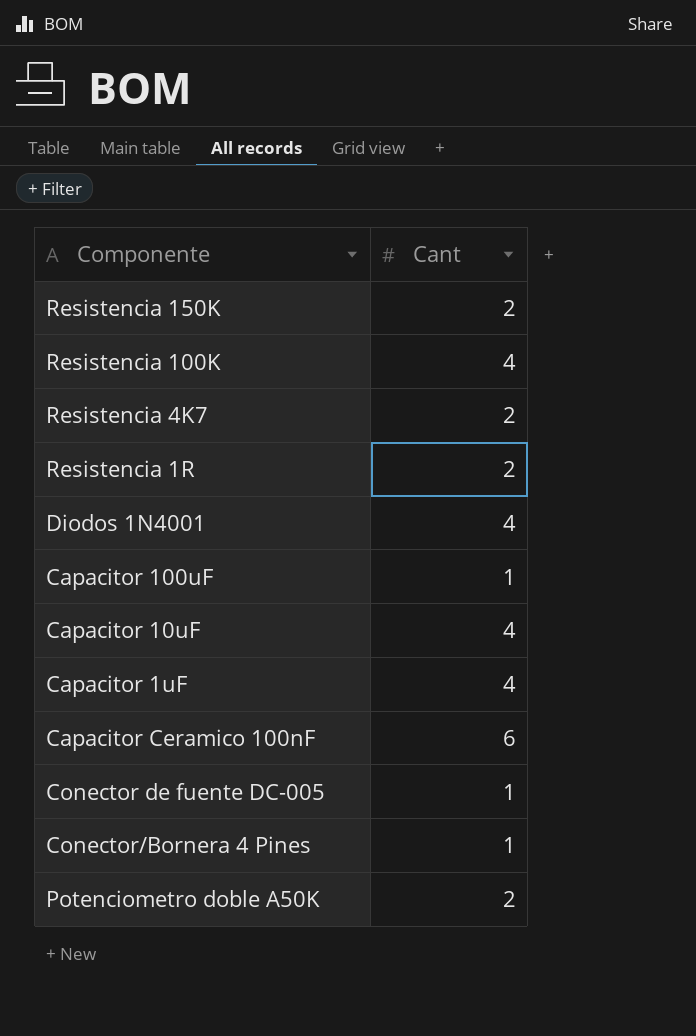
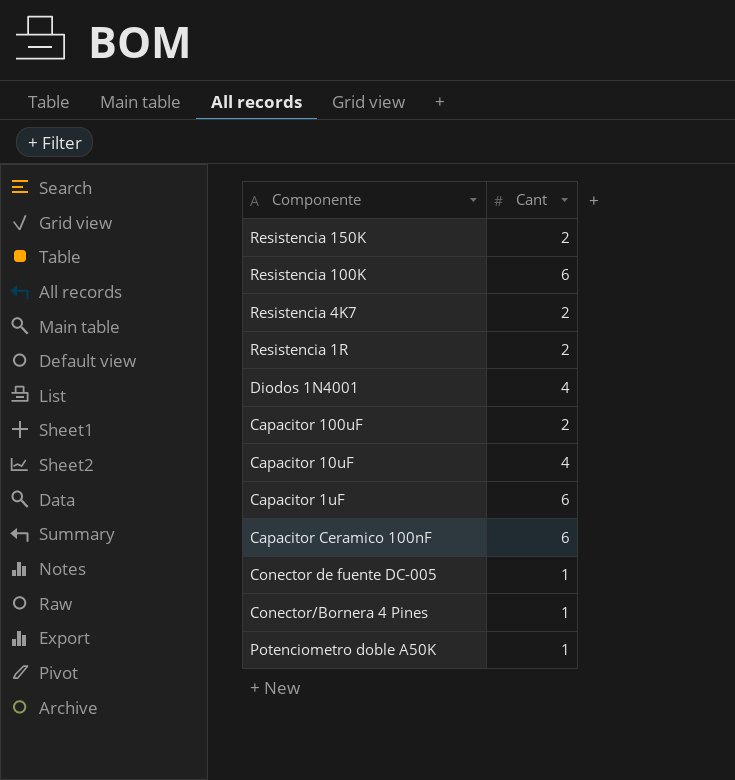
Resistencia 100K | Cant: 4 -> 6
Capacitor 100uF | Cant: 1 -> 2
Capacitor 1uF | Cant: 4 -> 6
Potenciometro doble A50K | Cant: 2 -> 1

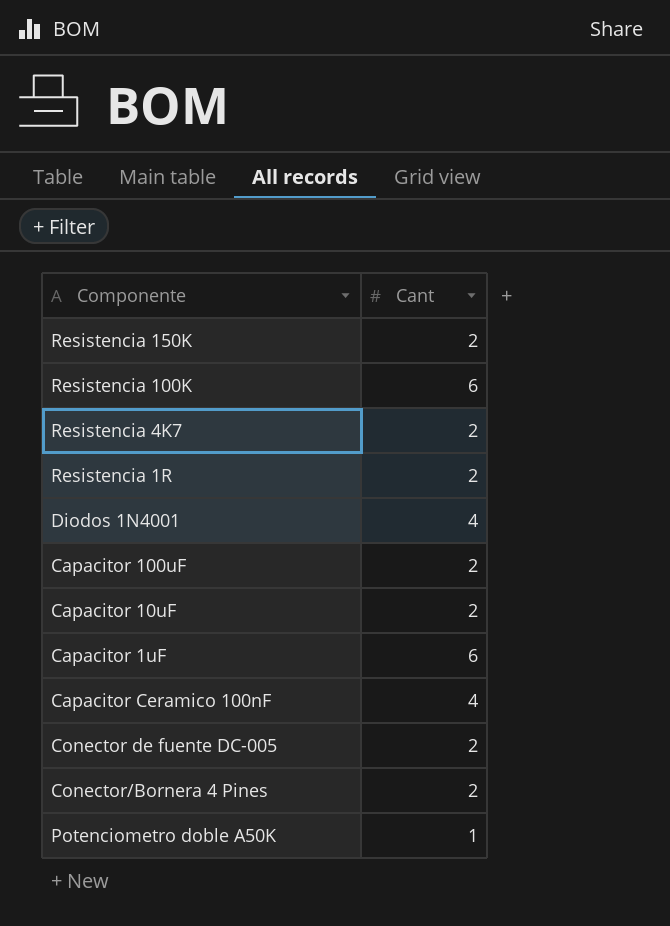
Capacitor 10uF | Cant: 4 -> 2
Capacitor Ceramico 100nF | Cant: 6 -> 4
Conector de fuente DC-005 | Cant: 1 -> 2
Conector/Bornera 4 Pines | Cant: 1 -> 2

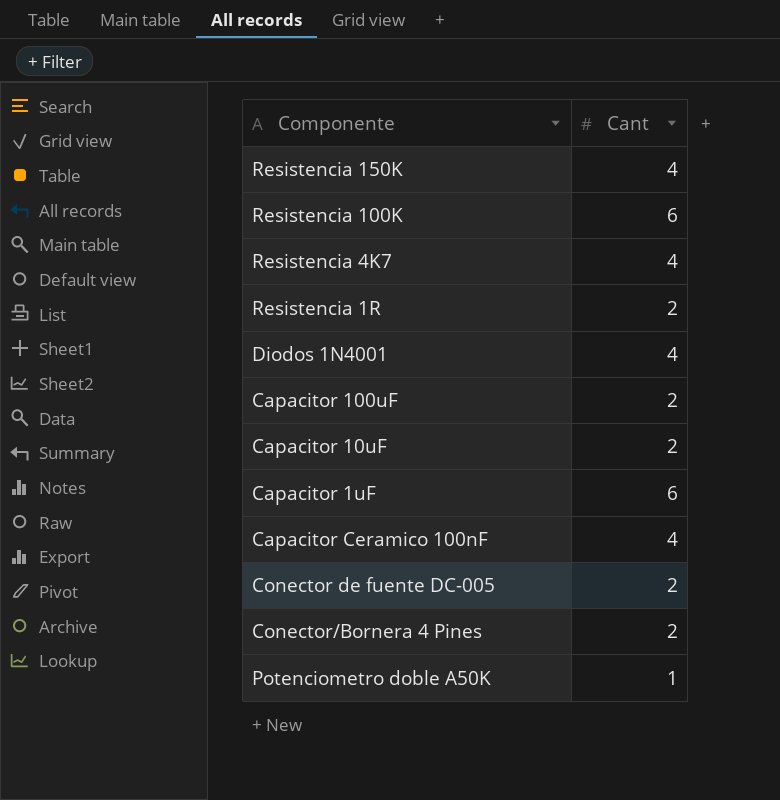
Resistencia 150K | Cant: 2 -> 4
Resistencia 4K7 | Cant: 2 -> 4

